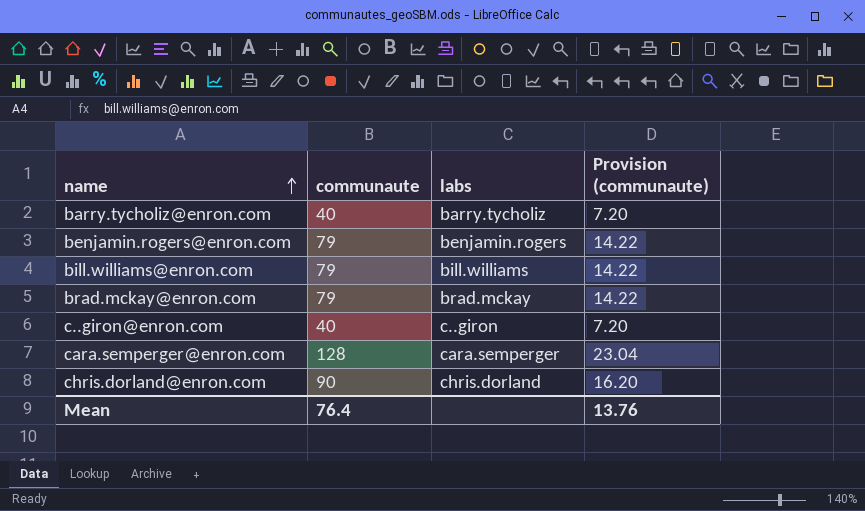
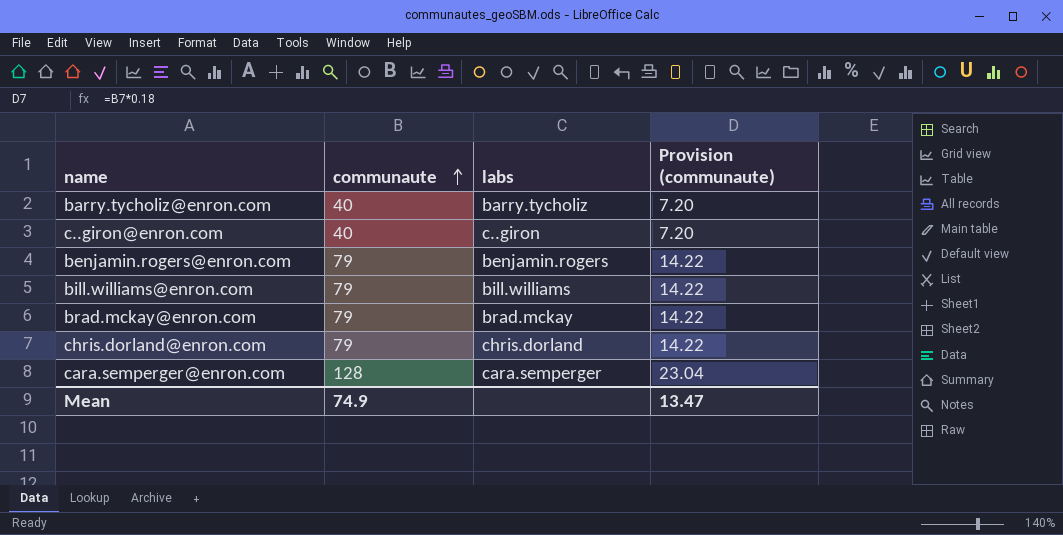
row order: name ascending -> communaute ascending
chris.dorland@enron.com | communaute: 90 -> 79
chris.dorland@enron.com | Provision (communaute): 16.20 -> 14.22
Mean | communaute: 76.4 -> 74.9
Mean | Provision (communaute): 13.76 -> 13.47

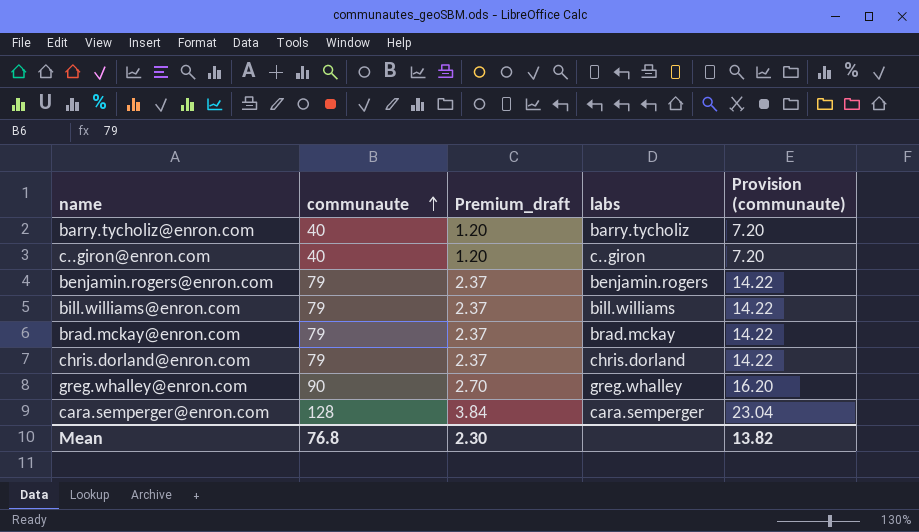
column Premium_draft | formula: none -> [communaute] * 0.03
row greg.whalley@enron.com: none -> 90 | 2.70 | greg.whalley | 16.20
Mean | communaute: 74.9 -> 76.8
Mean | Provision (communaute): 13.47 -> 13.82

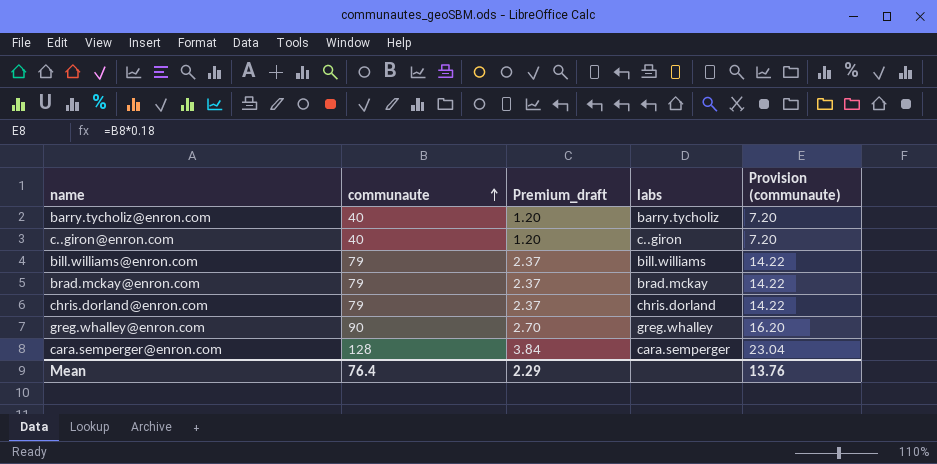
row benjamin.rogers@enron.com: 79 | 2.37 | benjamin.rogers | 14.22 -> none
Mean | communaute: 76.8 -> 76.4
Mean | Premium_draft: 2.30 -> 2.29
Mean | Provision (communaute): 13.82 -> 13.76

